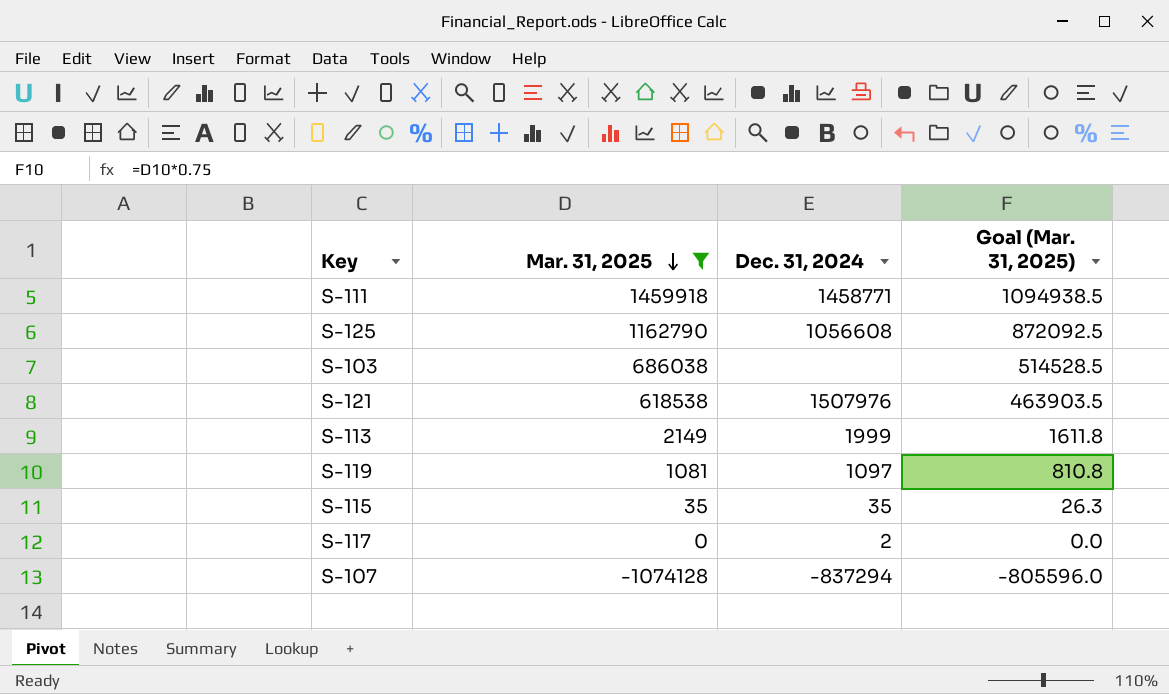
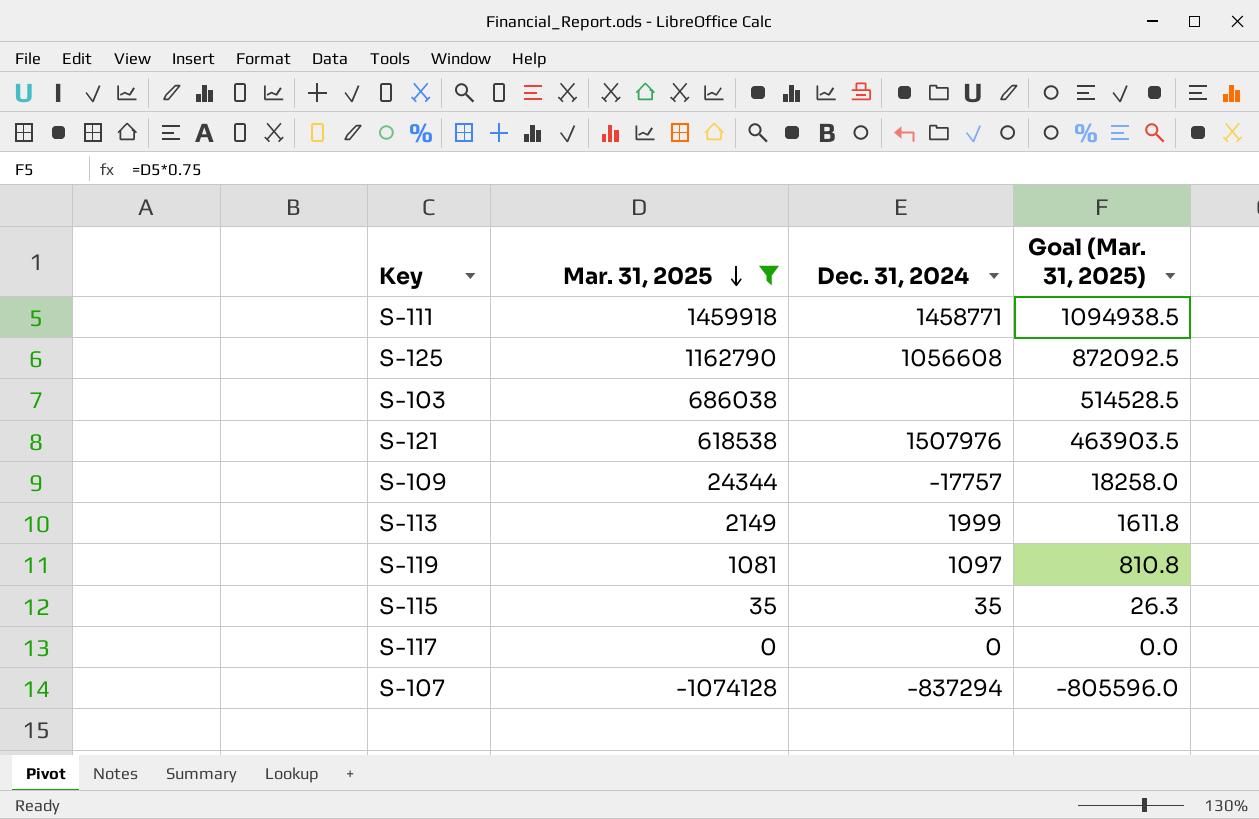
row S-109: none -> 24344 | -17757 | 18258.0
S-117 | Dec. 31, 2024: 2 -> 0

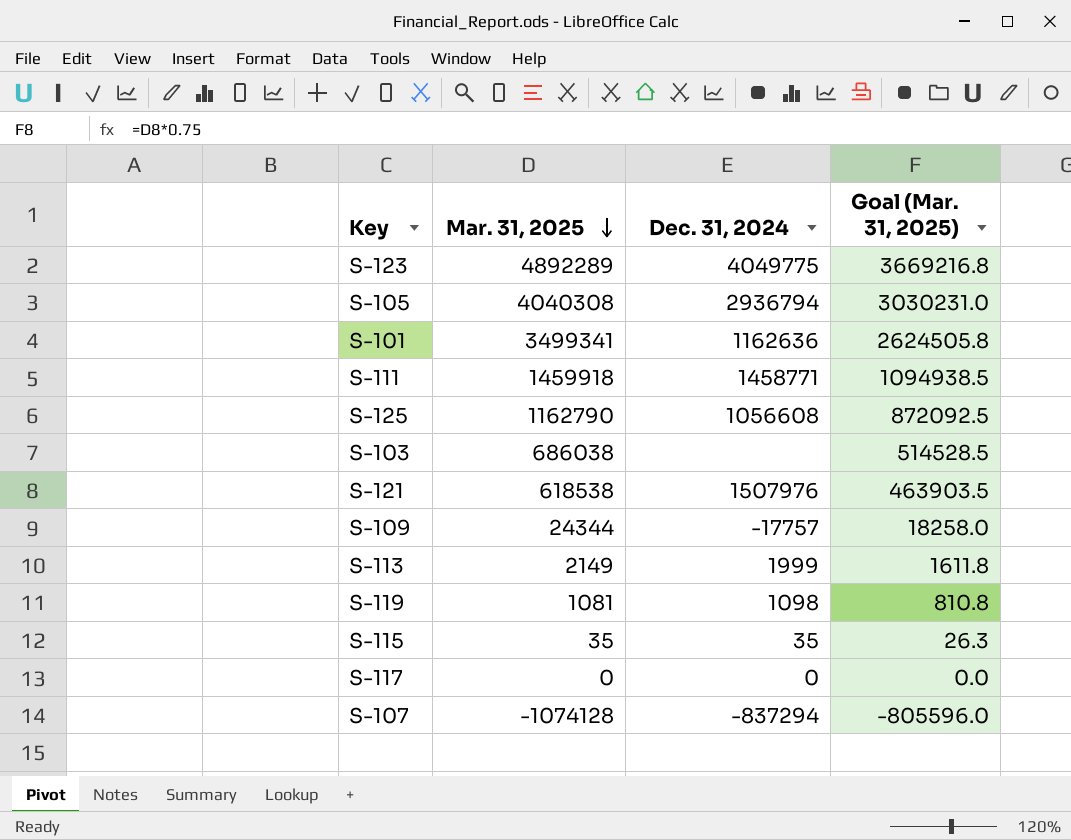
filter: Mar. 31, 2025 <= 1459918 -> none
S-119 | Dec. 31, 2024: 1097 -> 1098

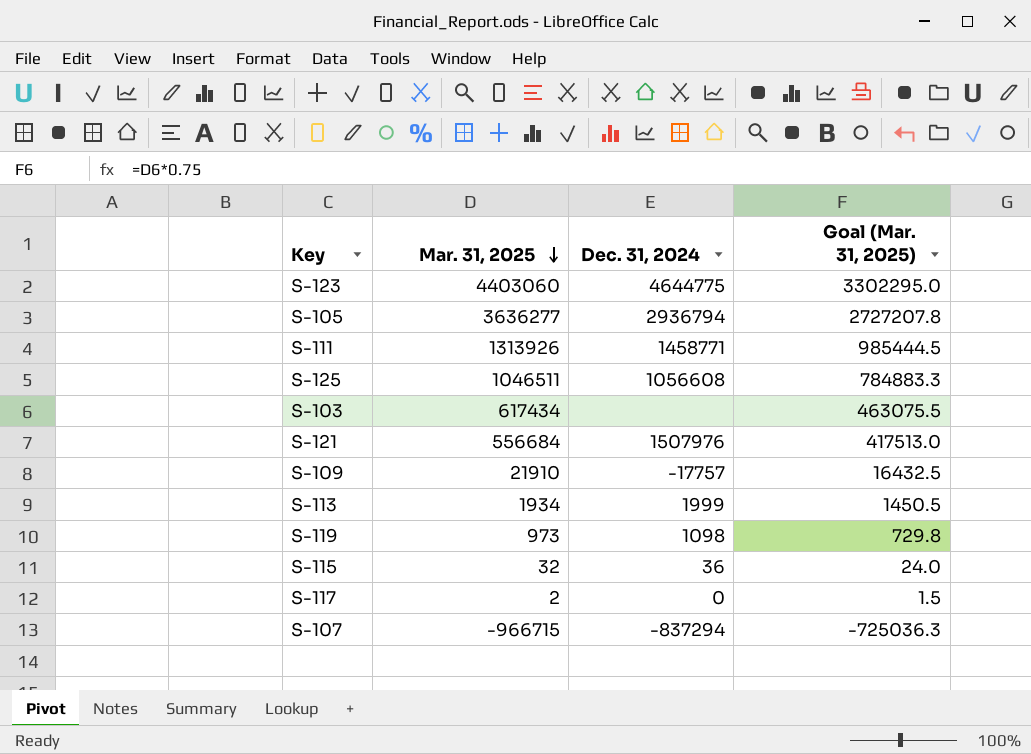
row S-101: 3499341 | 1162636 | 2624505.8 -> none
S-123 | Mar. 31, 2025: 4892289 -> 4403060
S-123 | Dec. 31, 2024: 4049775 -> 4644775
S-123 | Goal (Mar. 31, 2025): 3669216.8 -> 3302295.0
S-105 | Mar. 31, 2025: 4040308 -> 3636277
S-105 | Goal (Mar. 31, 2025): 3030231.0 -> 2727207.8
S-111 | Mar. 31, 2025: 1459918 -> 1313926
S-111 | Goal (Mar. 31, 2025): 1094938.5 -> 985444.5
S-125 | Mar. 31, 2025: 1162790 -> 1046511
S-125 | Goal (Mar. 31, 2025): 872092.5 -> 784883.3
S-103 | Mar. 31, 2025: 686038 -> 617434
S-103 | Goal (Mar. 31, 2025): 514528.5 -> 463075.5
S-121 | Mar. 31, 2025: 618538 -> 556684
S-121 | Goal (Mar. 31, 2025): 463903.5 -> 417513.0
S-109 | Mar. 31, 2025: 24344 -> 21910
S-109 | Goal (Mar. 31, 2025): 18258.0 -> 16432.5
S-113 | Mar. 31, 2025: 2149 -> 1934
S-113 | Goal (Mar. 31, 2025): 1611.8 -> 1450.5
S-119 | Mar. 31, 2025: 1081 -> 973
S-119 | Goal (Mar. 31, 2025): 810.8 -> 729.8
S-115 | Mar. 31, 2025: 35 -> 32
S-115 | Dec. 31, 2024: 35 -> 36
S-115 | Goal (Mar. 31, 2025): 26.3 -> 24.0
S-117 | Mar. 31, 2025: 0 -> 2
S-117 | Goal (Mar. 31, 2025): 0.0 -> 1.5
S-107 | Mar. 31, 2025: -1074128 -> -966715
S-107 | Goal (Mar. 31, 2025): -805596.0 -> -725036.3

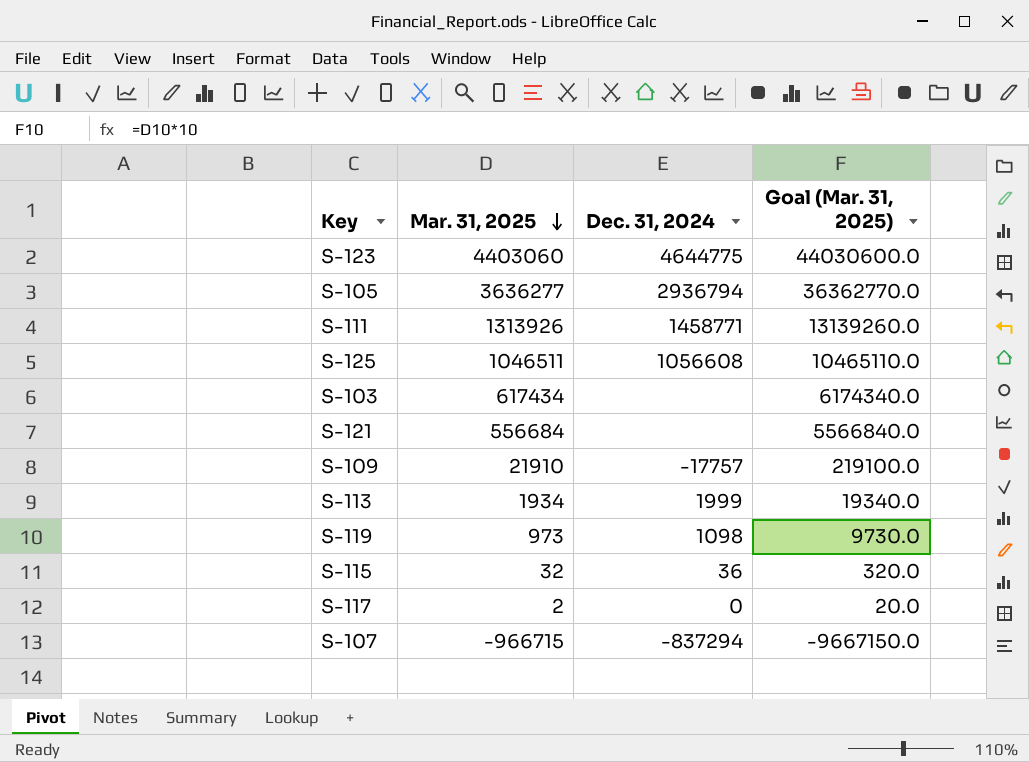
column Goal (Mar. 31, 2025) | formula: [Mar. 31, 2025] * 0.75 -> [Mar. 31, 2025] * 10
S-121 | Dec. 31, 2024: 1507976 -> none

